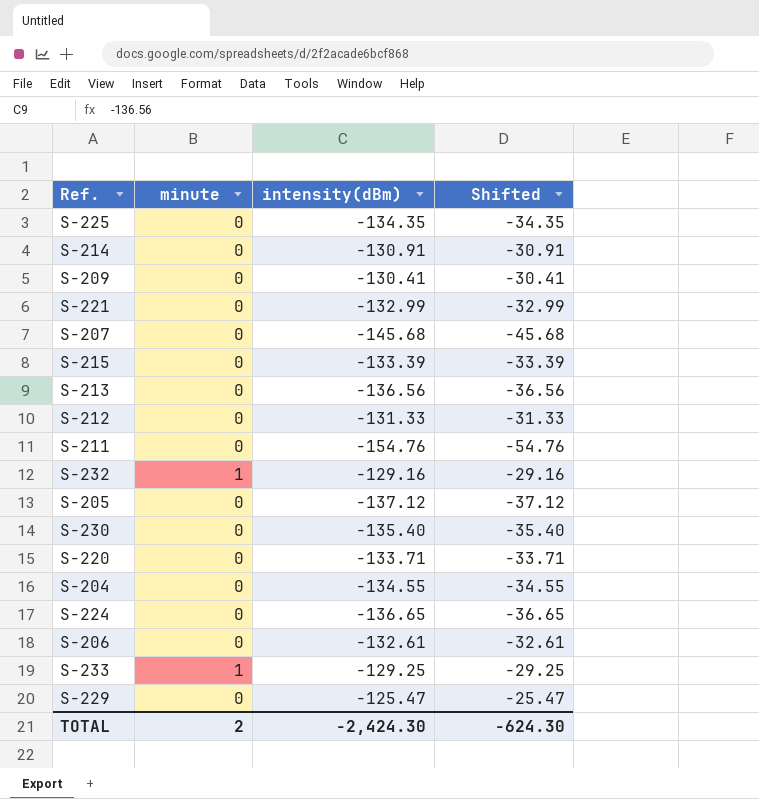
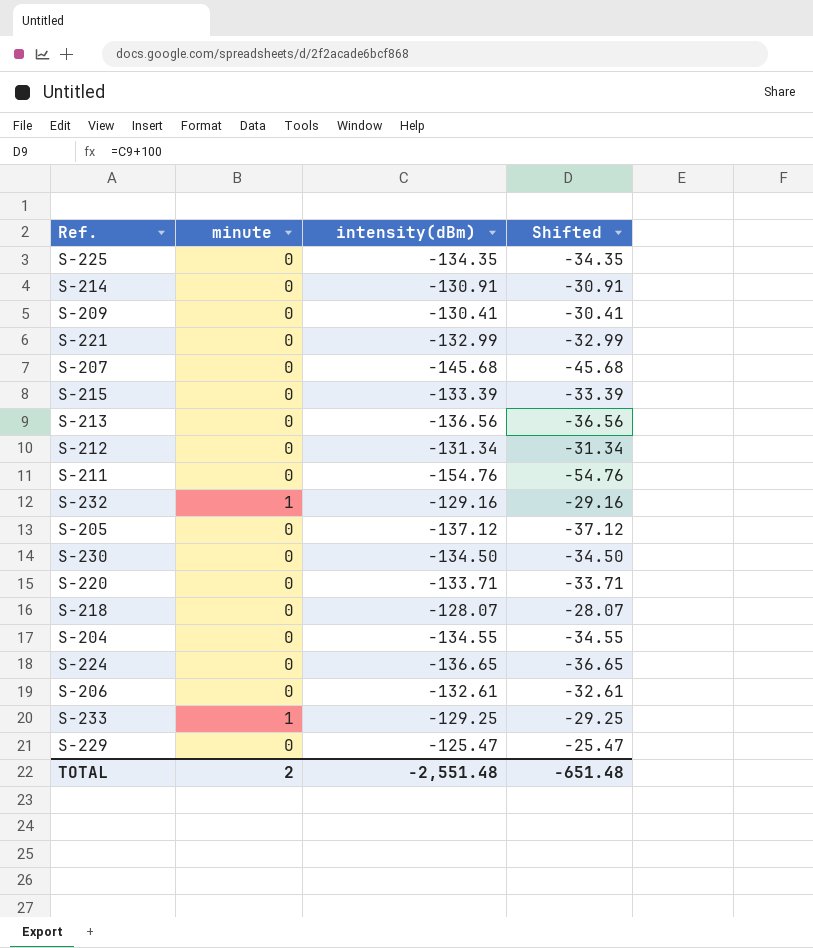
S-212 | intensity(dBm): -131.33 -> -131.34
S-212 | Shifted: -31.33 -> -31.34
S-230 | intensity(dBm): -135.40 -> -134.50
S-230 | Shifted: -35.40 -> -34.50
row S-218: none -> 0 | -128.07 | -28.07
TOTAL | intensity(dBm): -2,424.30 -> -2,551.48
TOTAL | Shifted: -624.30 -> -651.48

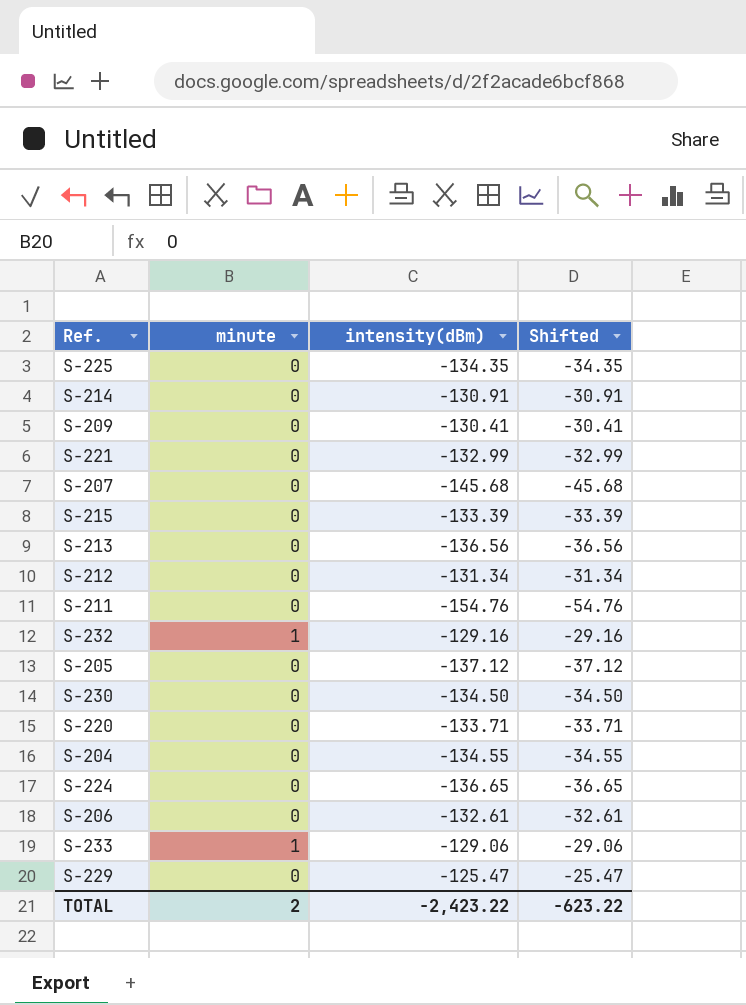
row S-218: 0 | -128.07 | -28.07 -> none
S-233 | intensity(dBm): -129.25 -> -129.06
S-233 | Shifted: -29.25 -> -29.06
TOTAL | intensity(dBm): -2,551.48 -> -2,423.22
TOTAL | Shifted: -651.48 -> -623.22

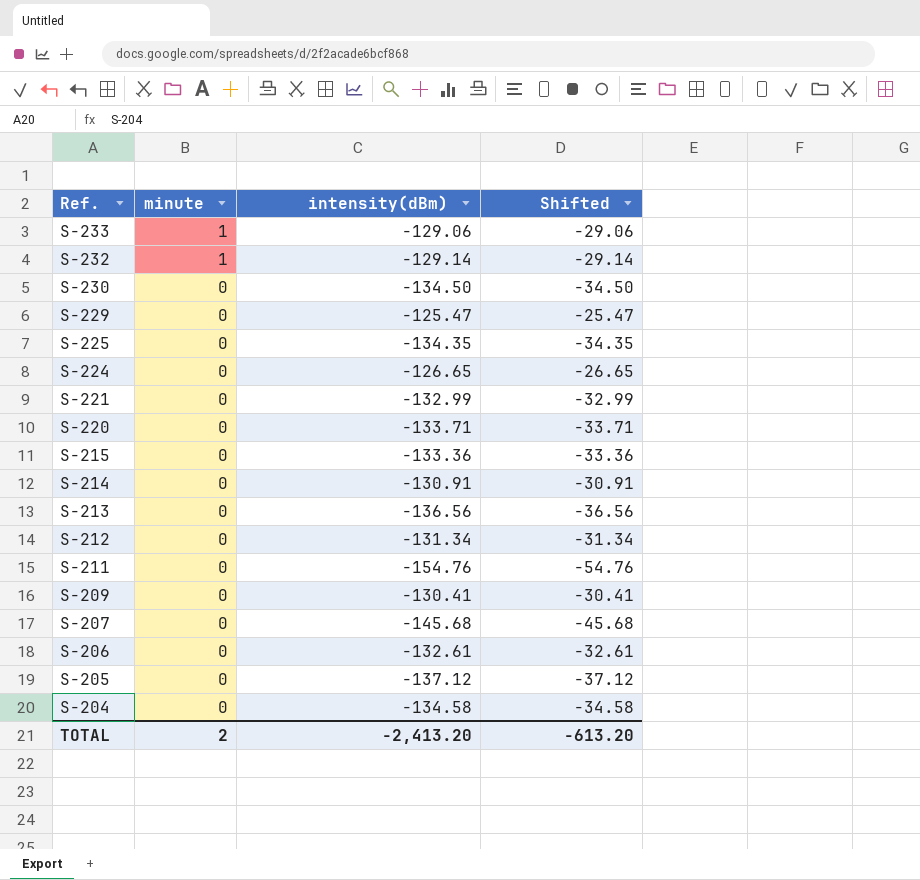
row order: none -> Ref. descending
S-232 | intensity(dBm): -129.16 -> -129.14
S-232 | Shifted: -29.16 -> -29.14
S-224 | intensity(dBm): -136.65 -> -126.65
S-224 | Shifted: -36.65 -> -26.65
S-215 | intensity(dBm): -133.39 -> -133.36
S-215 | Shifted: -33.39 -> -33.36
S-204 | intensity(dBm): -134.55 -> -134.58
S-204 | Shifted: -34.55 -> -34.58
TOTAL | intensity(dBm): -2,423.22 -> -2,413.20
TOTAL | Shifted: -623.22 -> -613.20

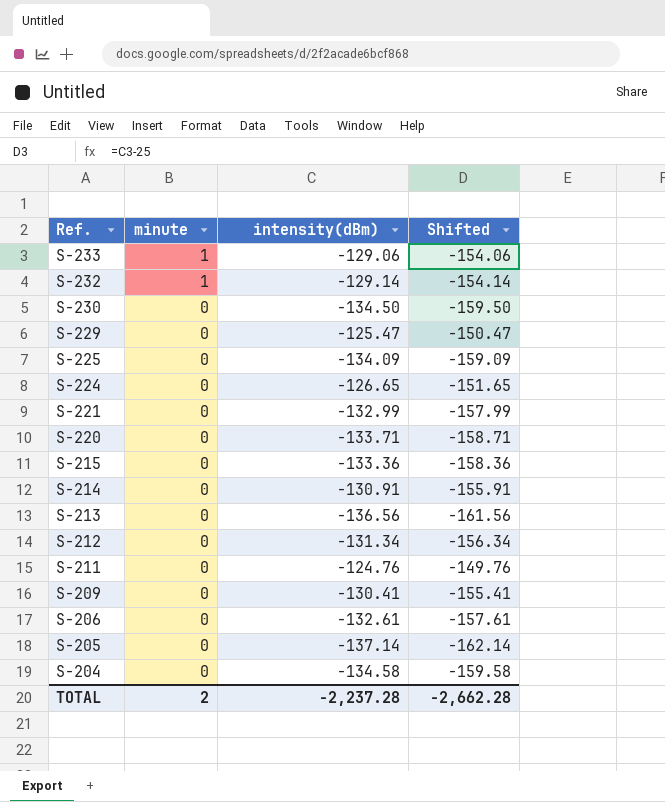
column Shifted | formula: [intensity(dBm)] + 100 -> [intensity(dBm)] - 25
row S-207: 0 | -145.68 | -45.68 -> none
S-225 | intensity(dBm): -134.35 -> -134.09
S-211 | intensity(dBm): -154.76 -> -124.76
S-205 | intensity(dBm): -137.12 -> -137.14
TOTAL | intensity(dBm): -2,413.20 -> -2,237.28
TOTAL | Shifted: -613.20 -> -2,662.28

